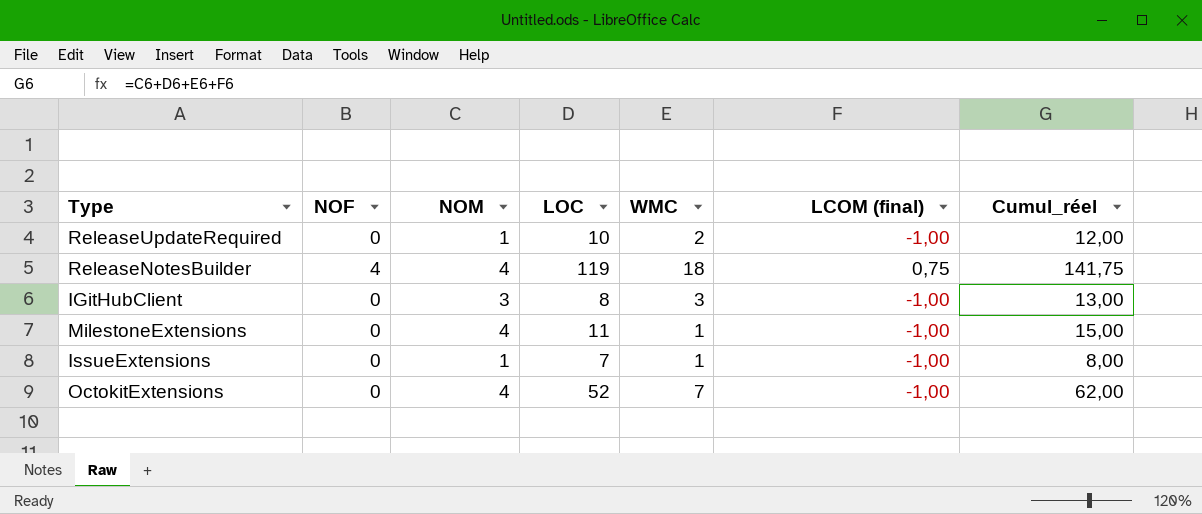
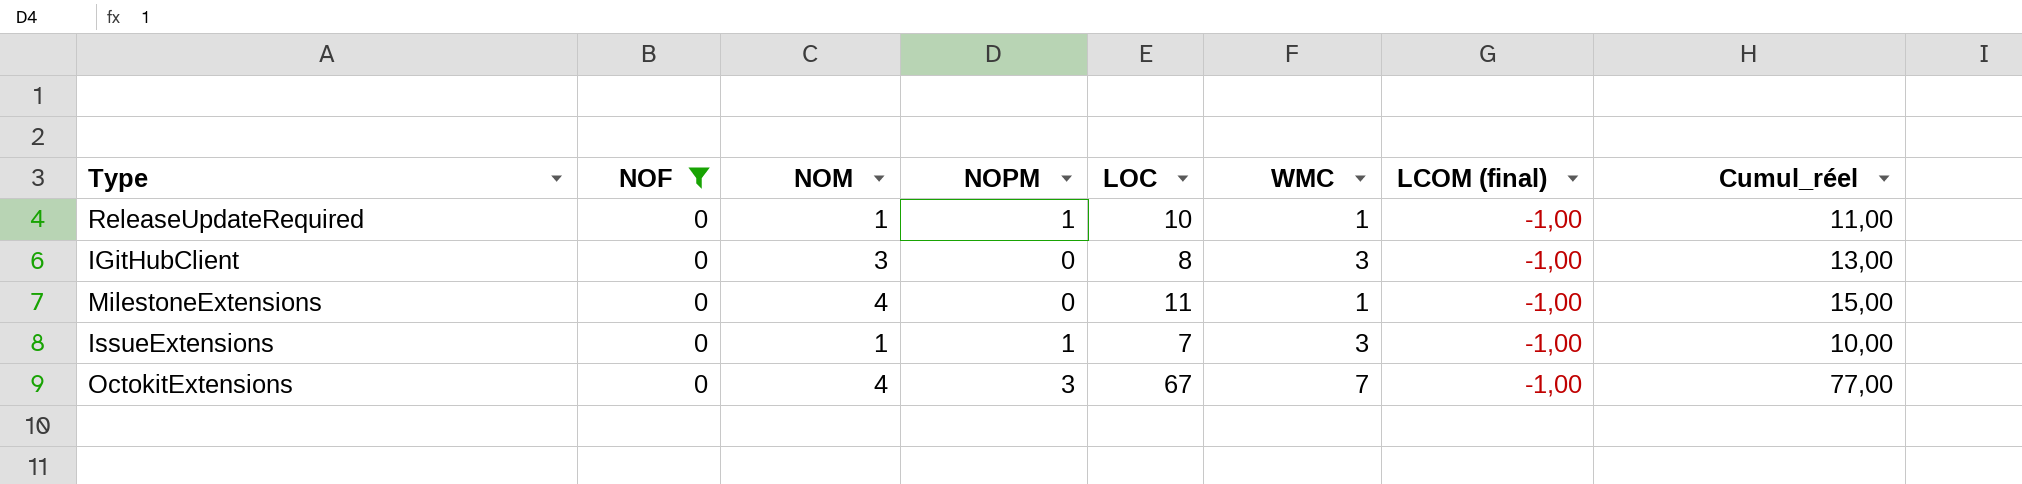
filter: none -> NOF = 0
column NOPM | position: none -> 4
ReleaseUpdateRequired | WMC: 2 -> 1
ReleaseUpdateRequired | Cumul_réel: 12,00 -> 11,00
IssueExtensions | WMC: 1 -> 3
IssueExtensions | Cumul_réel: 8,00 -> 10,00
OctokitExtensions | LOC: 52 -> 67
OctokitExtensions | Cumul_réel: 62,00 -> 77,00

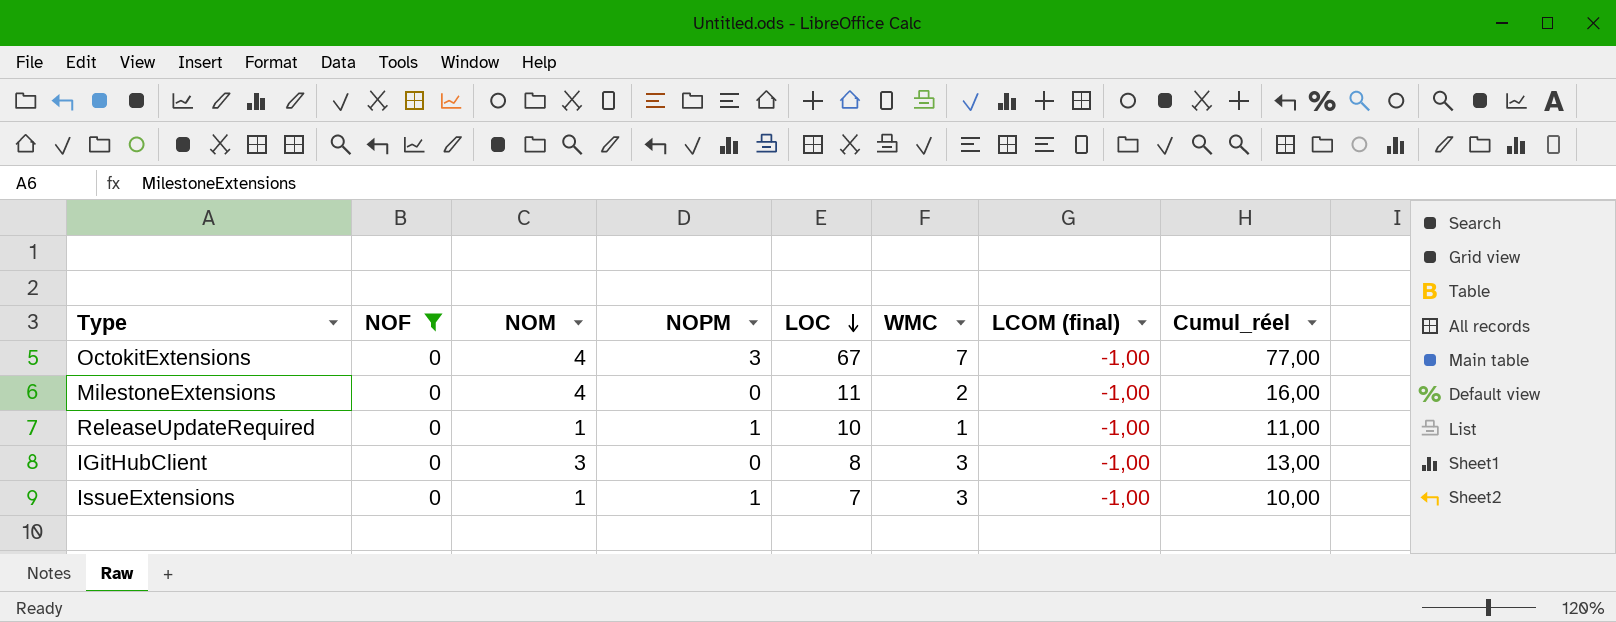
row order: none -> LOC descending
MilestoneExtensions | WMC: 1 -> 2
MilestoneExtensions | Cumul_réel: 15,00 -> 16,00

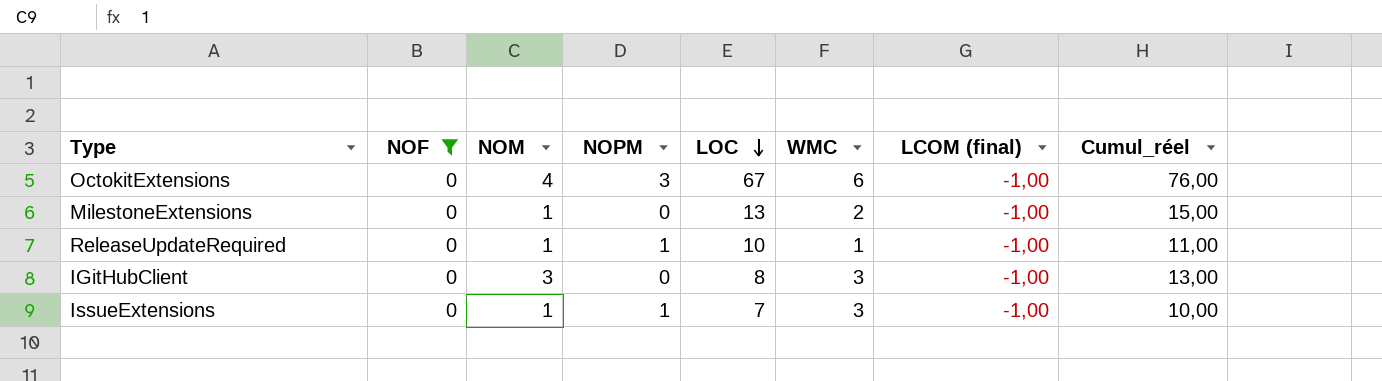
OctokitExtensions | WMC: 7 -> 6
OctokitExtensions | Cumul_réel: 77,00 -> 76,00
MilestoneExtensions | NOM: 4 -> 1
MilestoneExtensions | LOC: 11 -> 13
MilestoneExtensions | Cumul_réel: 16,00 -> 15,00

